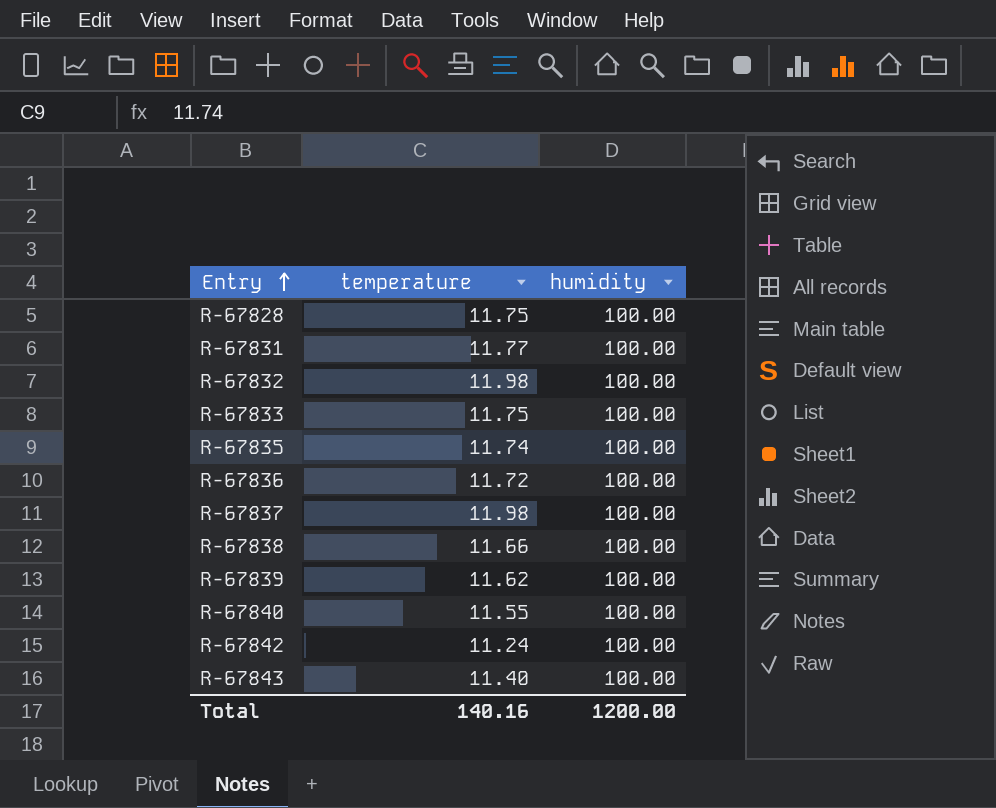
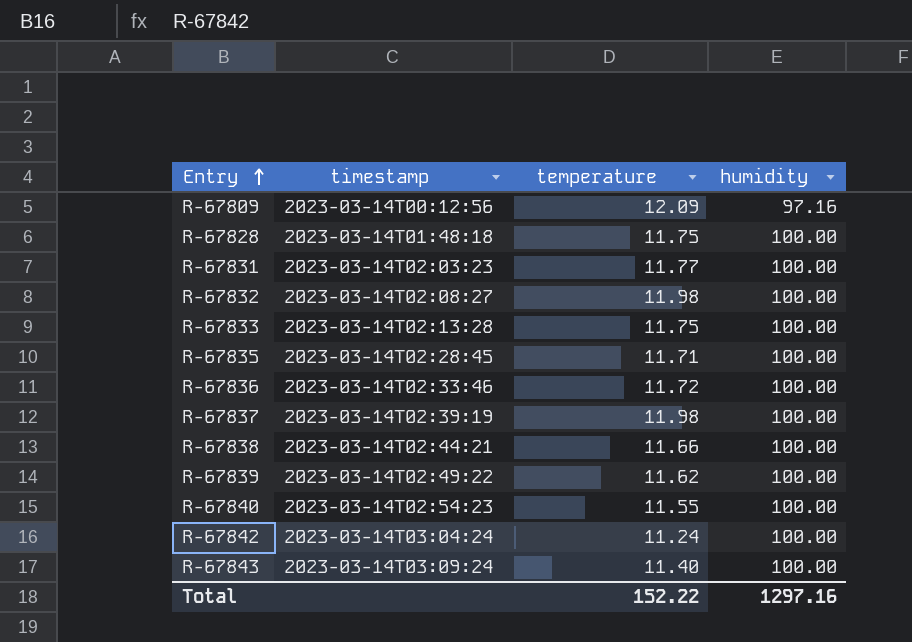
column timestamp | position: none -> 2
row R-67809: none -> 2023-03-14T00:12:56 | 12.09 | 97.16
R-67835 | temperature: 11.74 -> 11.71
Total | temperature: 140.16 -> 152.22
Total | humidity: 1200.00 -> 1297.16

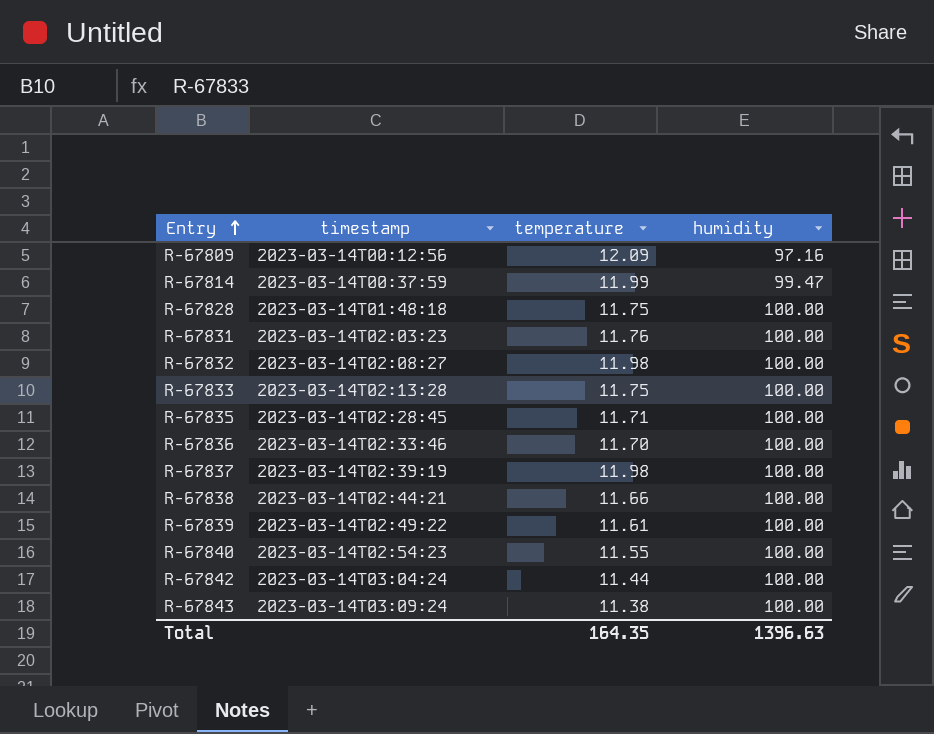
row R-67814: none -> 2023-03-14T00:37:59 | 11.99 | 99.47
R-67831 | temperature: 11.77 -> 11.76
R-67836 | temperature: 11.72 -> 11.70
R-67839 | temperature: 11.62 -> 11.61
R-67842 | temperature: 11.24 -> 11.44
R-67843 | temperature: 11.40 -> 11.38
Total | temperature: 152.22 -> 164.35
Total | humidity: 1297.16 -> 1396.63

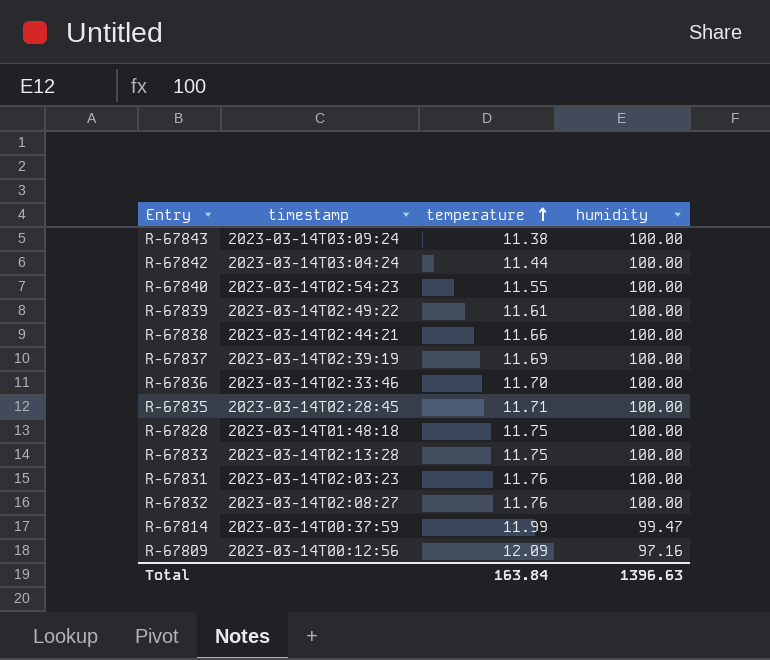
row order: Entry ascending -> temperature ascending
R-67837 | temperature: 11.98 -> 11.69
R-67832 | temperature: 11.98 -> 11.76
Total | temperature: 164.35 -> 163.84

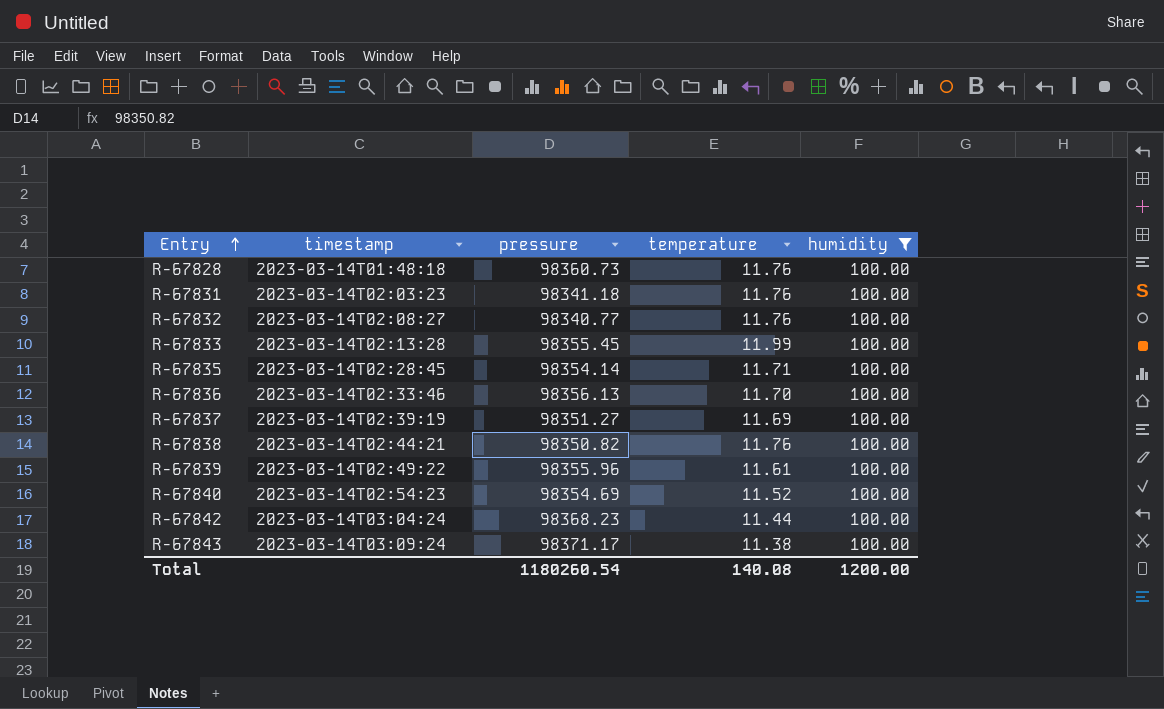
filter: none -> humidity = 100.00
row order: temperature ascending -> Entry ascending
column pressure | position: none -> 3
R-67828 | temperature: 11.75 -> 11.76
R-67833 | temperature: 11.75 -> 11.99
R-67838 | temperature: 11.66 -> 11.76
R-67840 | temperature: 11.55 -> 11.52
Total | temperature: 163.84 -> 140.08
Total | humidity: 1396.63 -> 1200.00

